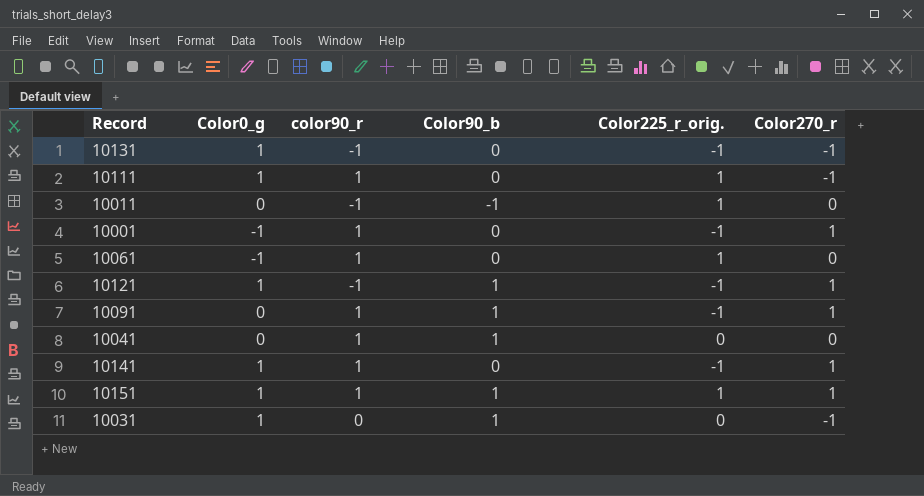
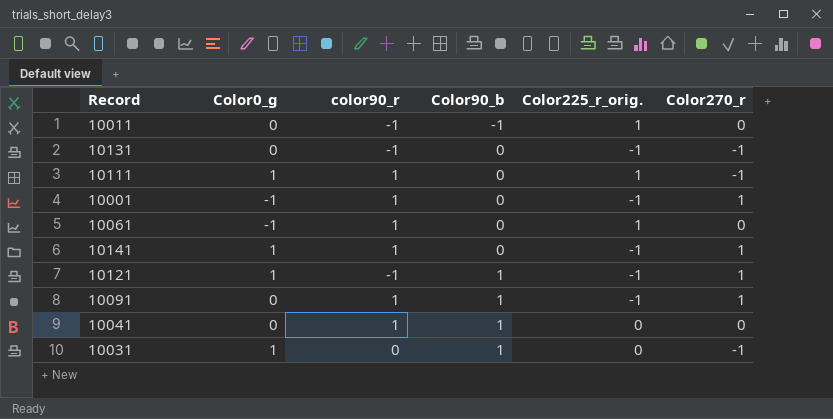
row order: none -> Color90_b ascending
row 10151: 1 | 1 | 1 | 1 | 1 -> none
10131 | Color0_g: 1 -> 0

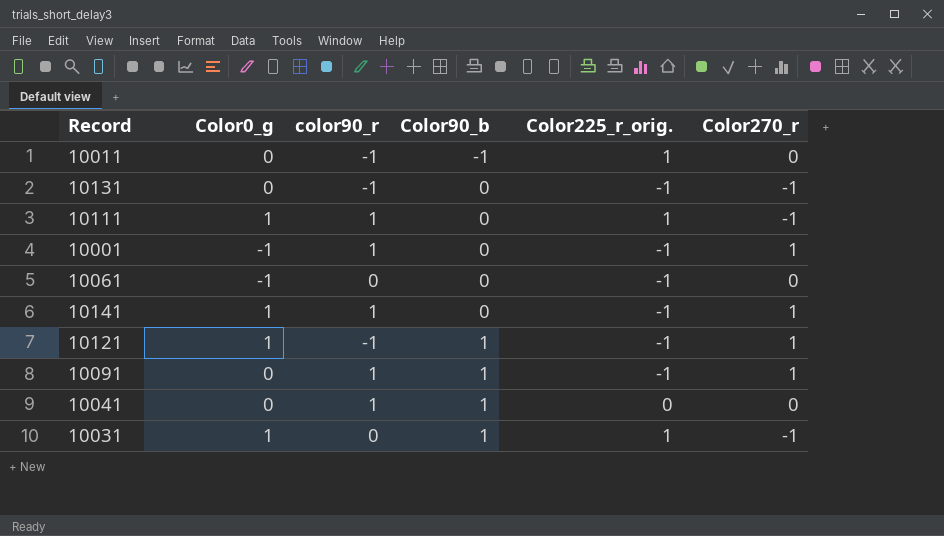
10061 | color90_r: 1 -> 0
10061 | Color225_r_orig.: 1 -> -1
10031 | Color225_r_orig.: 0 -> 1

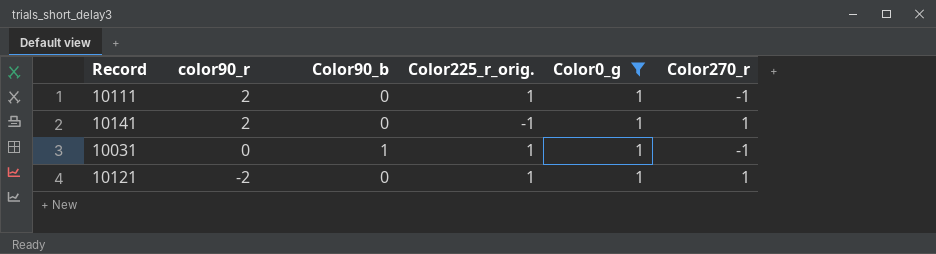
filter: none -> Color0_g = 1
row order: Color90_b ascending -> color90_r descending
column Color0_g | position: 2 -> 5
10111 | color90_r: 1 -> 2
10141 | color90_r: 1 -> 2
10121 | color90_r: -1 -> -2
10121 | Color90_b: 1 -> 0
10121 | Color225_r_orig.: -1 -> 1

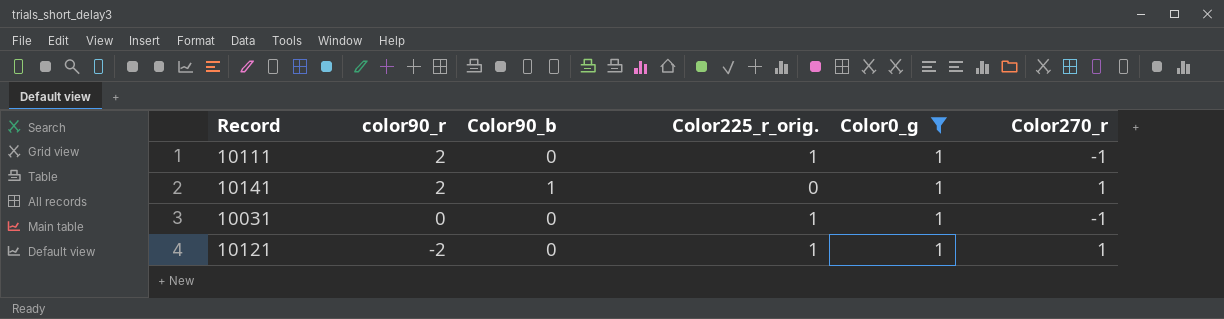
10141 | Color90_b: 0 -> 1
10141 | Color225_r_orig.: -1 -> 0
10031 | Color90_b: 1 -> 0

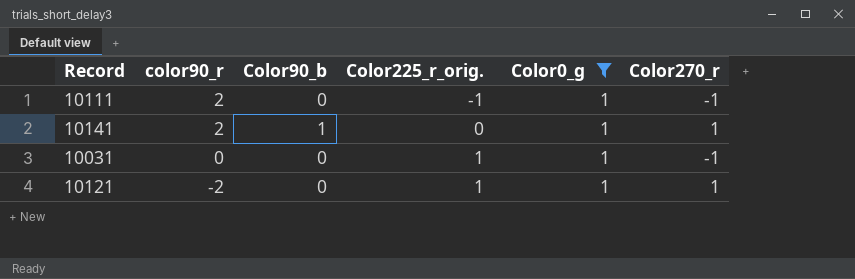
10111 | Color225_r_orig.: 1 -> -1

